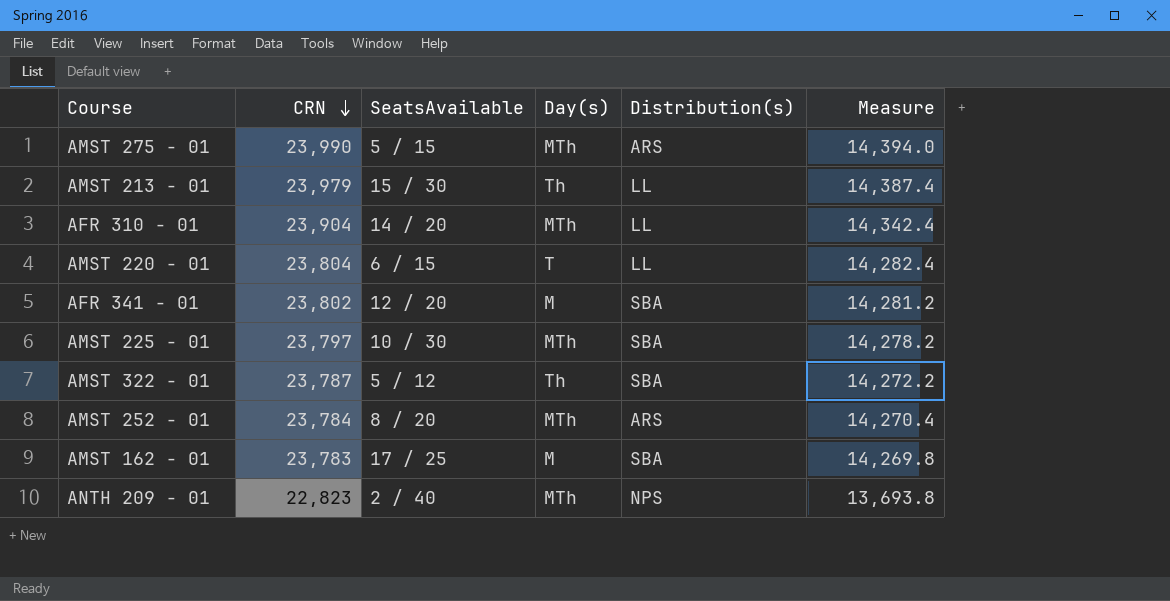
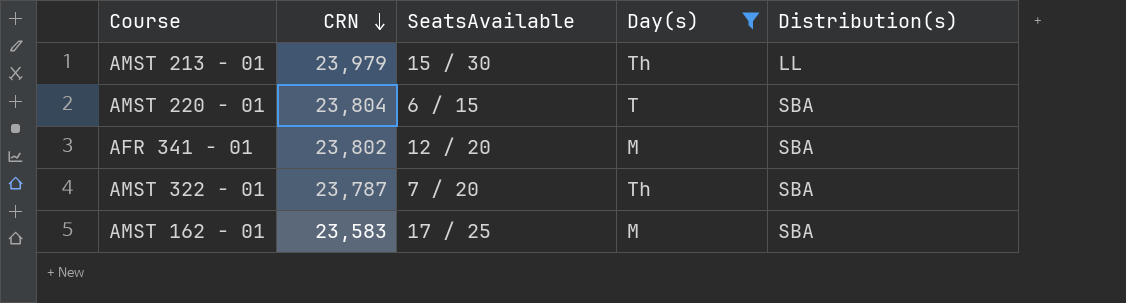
filter: none -> Day(s) != MTh
column Measure | formula: [CRN] * 0.6 -> none
AMST 220 - 01 | Distribution(s): LL -> SBA
AMST 322 - 01 | SeatsAvailable: 5 / 12 -> 7 / 20
AMST 162 - 01 | CRN: 23,783 -> 23,583

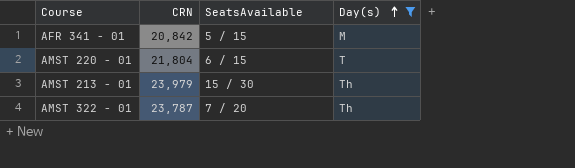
row order: CRN descending -> Day(s) ascending
column Distribution(s) | position: 5 -> none
row AMST 162 - 01: 23,583 | 17 / 25 | M | SBA -> none
AFR 341 - 01 | CRN: 23,802 -> 20,842
AFR 341 - 01 | SeatsAvailable: 12 / 20 -> 5 / 15
AMST 220 - 01 | CRN: 23,804 -> 21,804

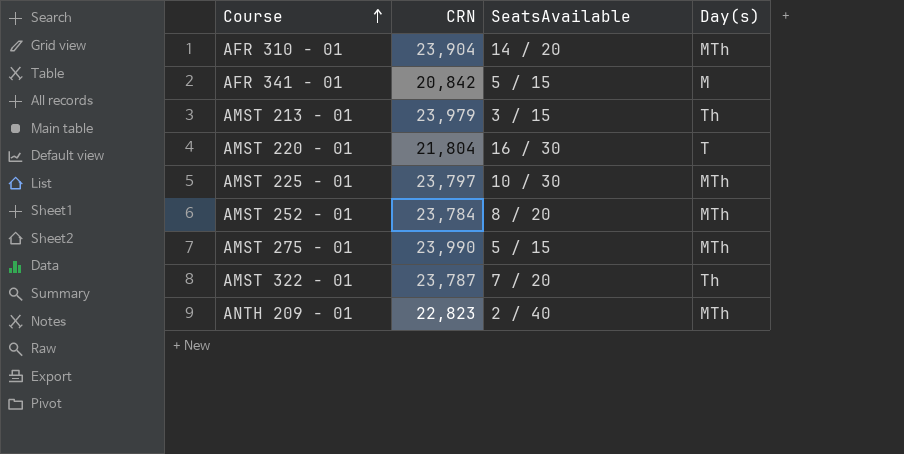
filter: Day(s) != MTh -> none
row order: Day(s) ascending -> Course ascending
AMST 213 - 01 | SeatsAvailable: 15 / 30 -> 3 / 15
AMST 220 - 01 | SeatsAvailable: 6 / 15 -> 16 / 30

